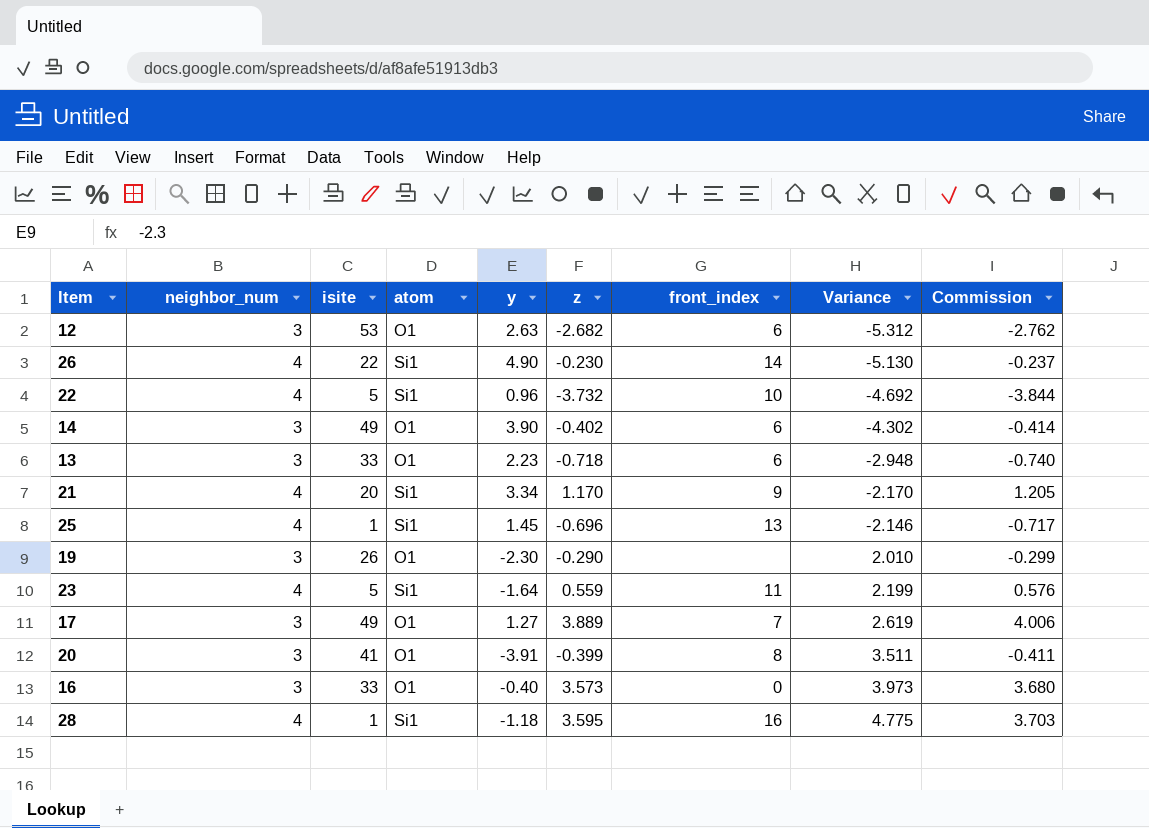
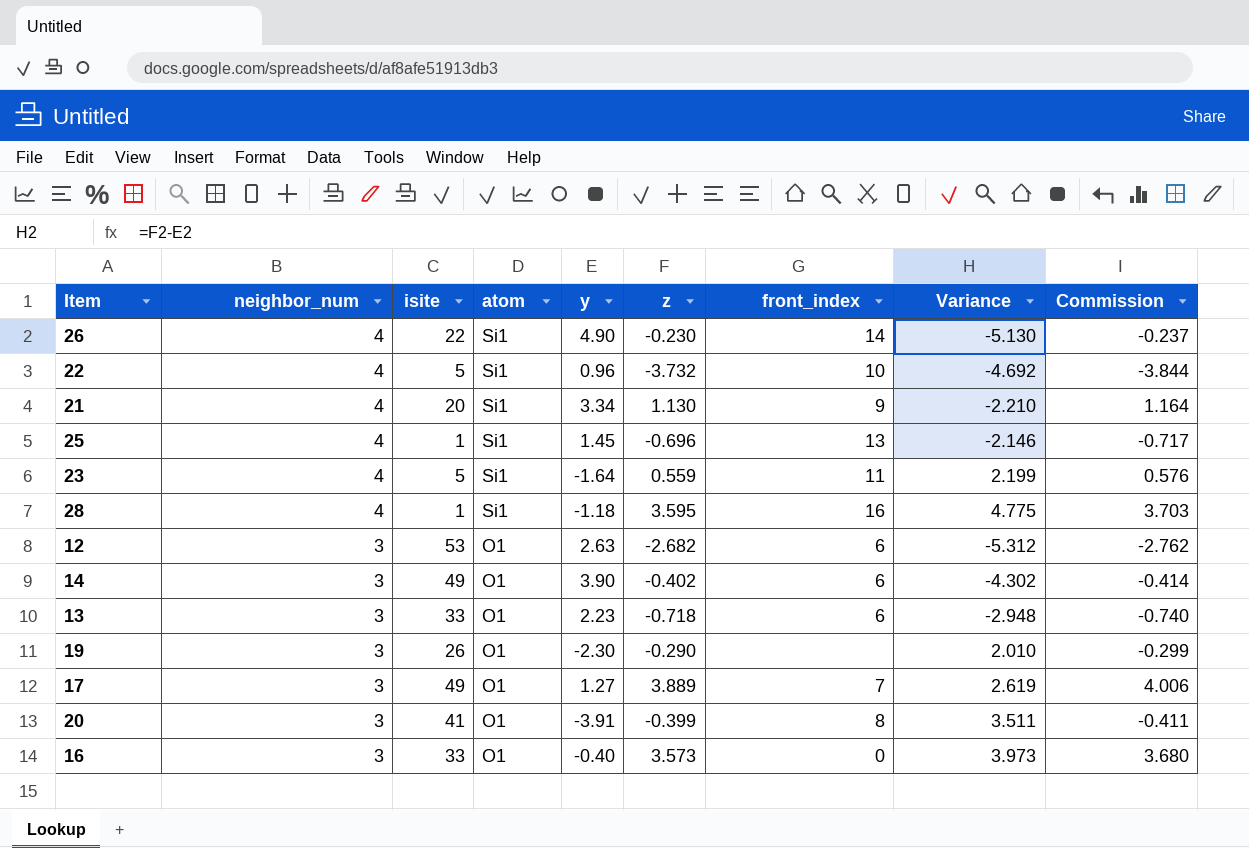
row order: Variance ascending -> neighbor_num descending
21 | z: 1.170 -> 1.130
21 | Variance: -2.170 -> -2.210
21 | Commission: 1.205 -> 1.164

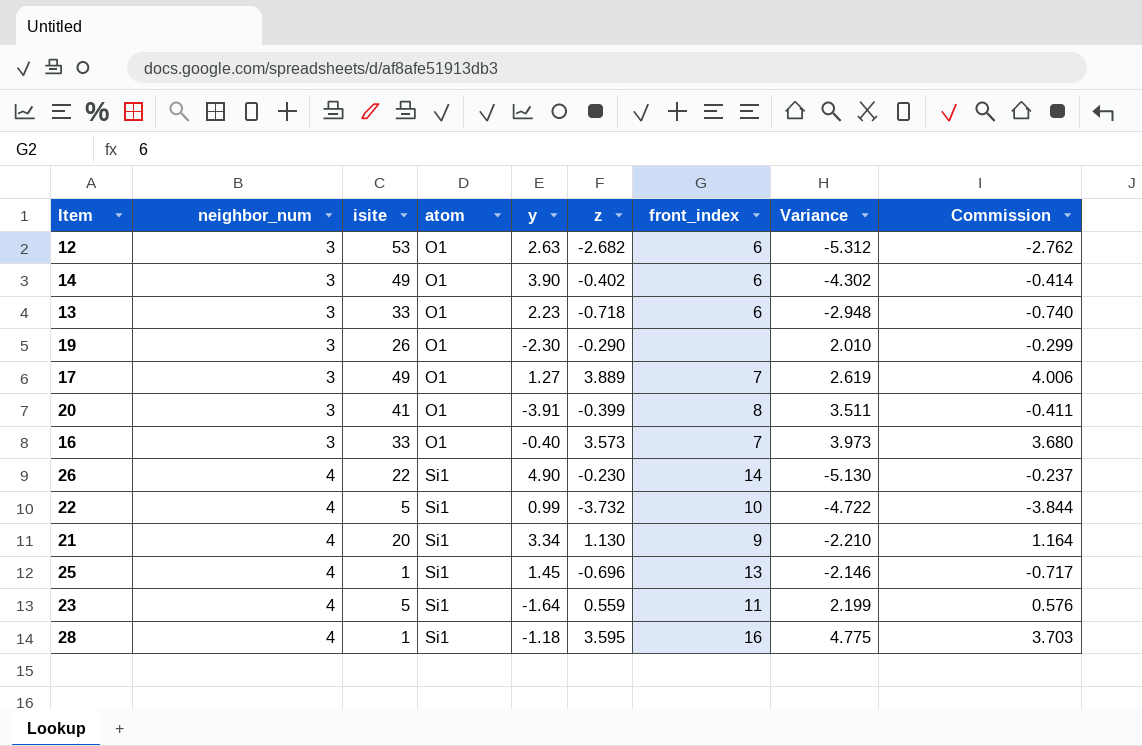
row order: neighbor_num descending -> neighbor_num ascending
16 | front_index: 0 -> 7
22 | y: 0.96 -> 0.99
22 | Variance: -4.692 -> -4.722

